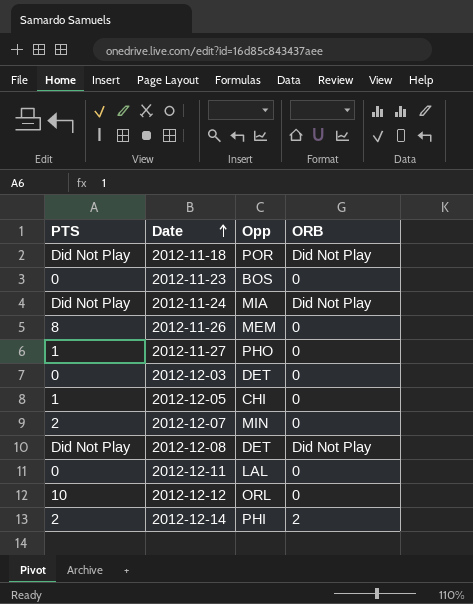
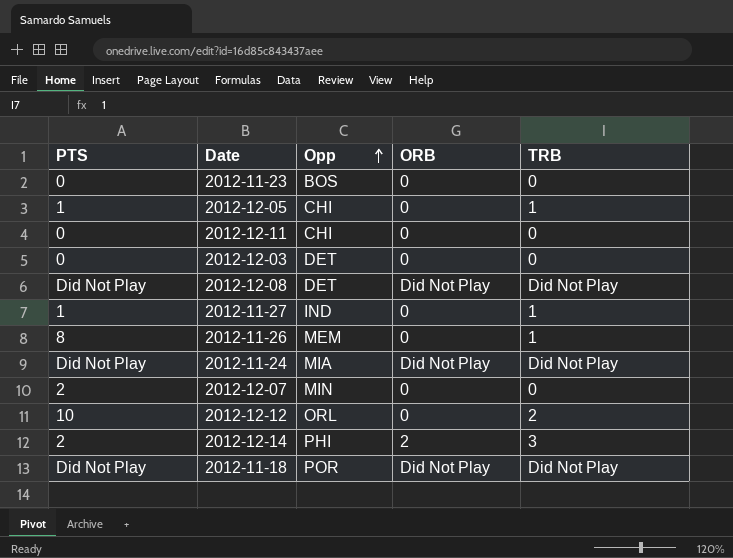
row order: Date ascending -> Opp ascending
column TRB | position: none -> 5
2012-12-11 | Opp: LAL -> CHI
2012-11-27 | Opp: PHO -> IND

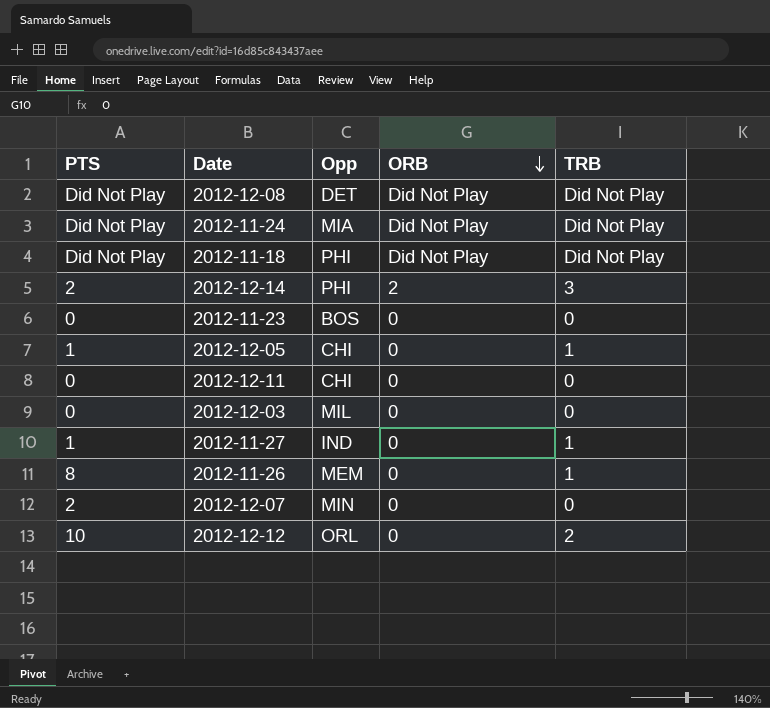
row order: Opp ascending -> ORB descending
2012-11-18 | Opp: POR -> PHI
2012-12-03 | Opp: DET -> MIL

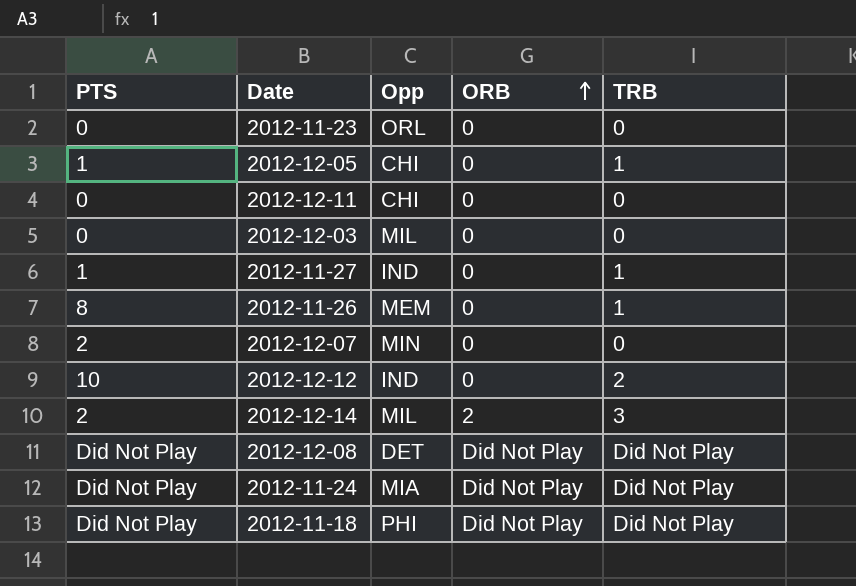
row order: ORB descending -> ORB ascending
2012-11-23 | Opp: BOS -> ORL
2012-12-12 | Opp: ORL -> IND
2012-12-14 | Opp: PHI -> MIL

